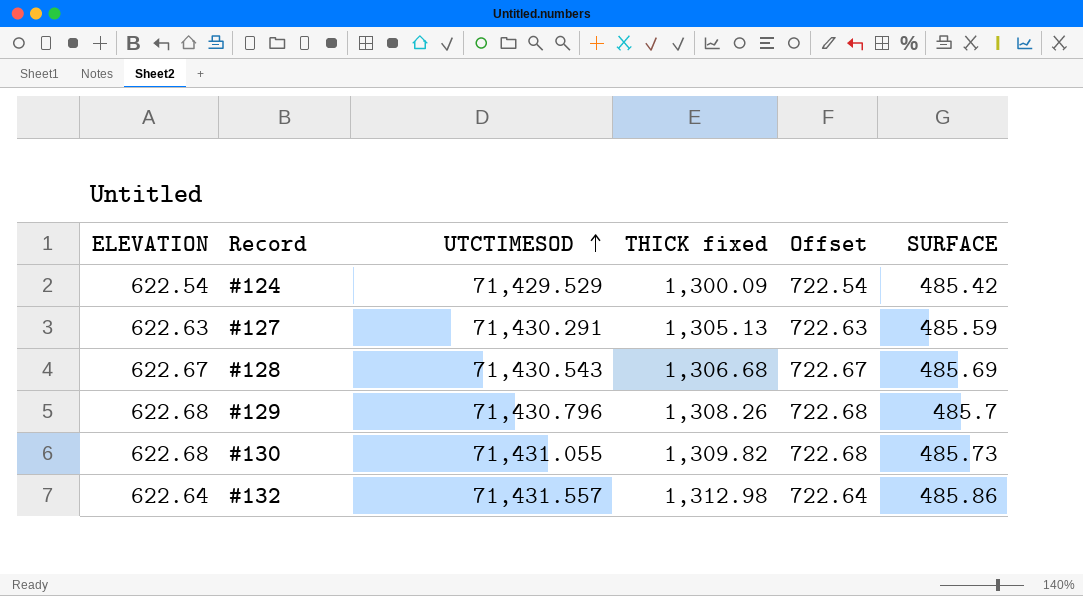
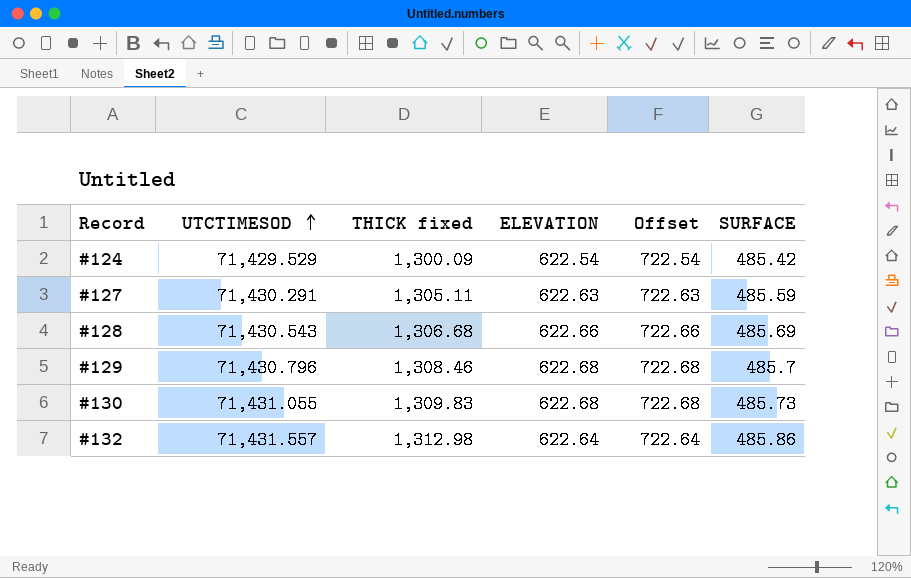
column ELEVATION | position: 1 -> 4
#127 | THICK fixed: 1,305.13 -> 1,305.11
#128 | ELEVATION: 622.67 -> 622.66
#128 | Offset: 722.67 -> 722.66
#129 | THICK fixed: 1,308.26 -> 1,308.46
#130 | THICK fixed: 1,309.82 -> 1,309.83

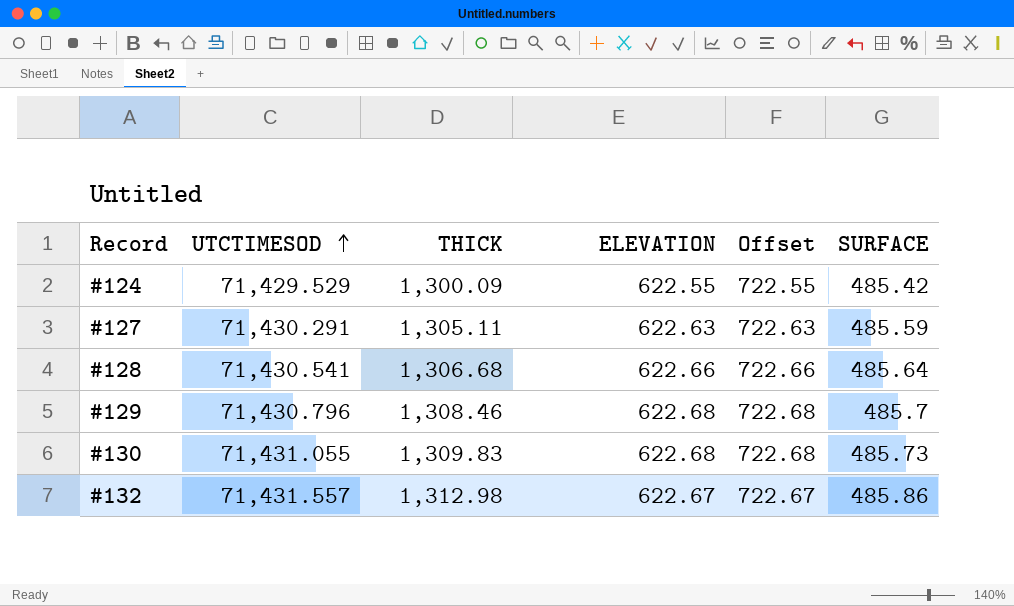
column name: THICK fixed -> THICK
#124 | ELEVATION: 622.54 -> 622.55
#124 | Offset: 722.54 -> 722.55
#128 | UTCTIMESOD: 71,430.543 -> 71,430.541
#128 | SURFACE: 485.69 -> 485.64
#132 | ELEVATION: 622.64 -> 622.67
#132 | Offset: 722.64 -> 722.67

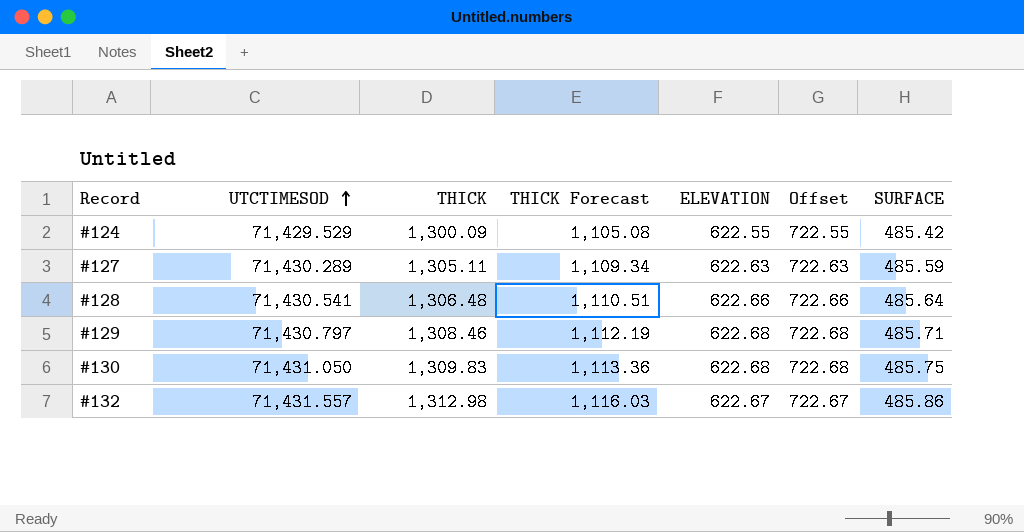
column THICK Forecast | formula: none -> [THICK] * 0.85
#127 | UTCTIMESOD: 71,430.291 -> 71,430.289
#128 | THICK: 1,306.68 -> 1,306.48
#129 | UTCTIMESOD: 71,430.796 -> 71,430.797
#129 | SURFACE: 485.7 -> 485.71
#130 | UTCTIMESOD: 71,431.055 -> 71,431.050
#130 | SURFACE: 485.73 -> 485.75

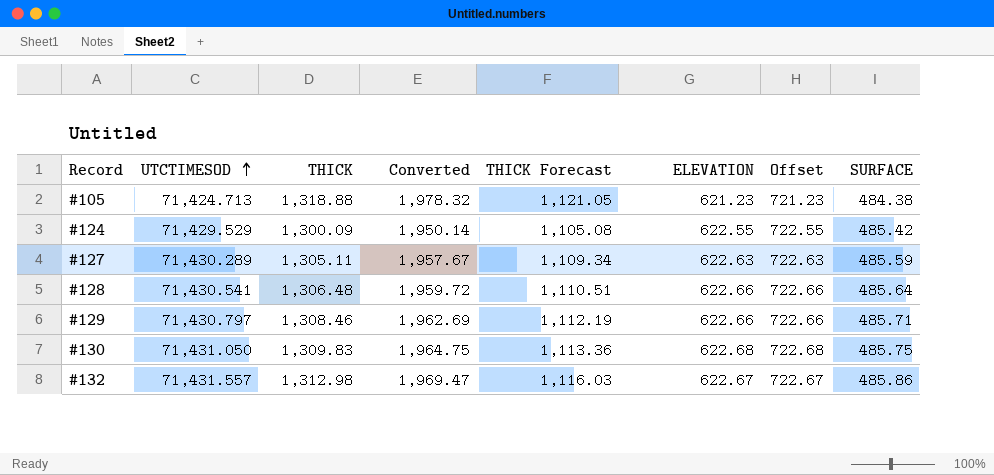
column Converted | formula: none -> [THICK] * 1.5
row #105: none -> 71,424.713 | 1,318.88 | 1,978.32 | 1,121.05 | 621.23 | 721.23 | 484.38
#129 | ELEVATION: 622.68 -> 622.66
#129 | Offset: 722.68 -> 722.66

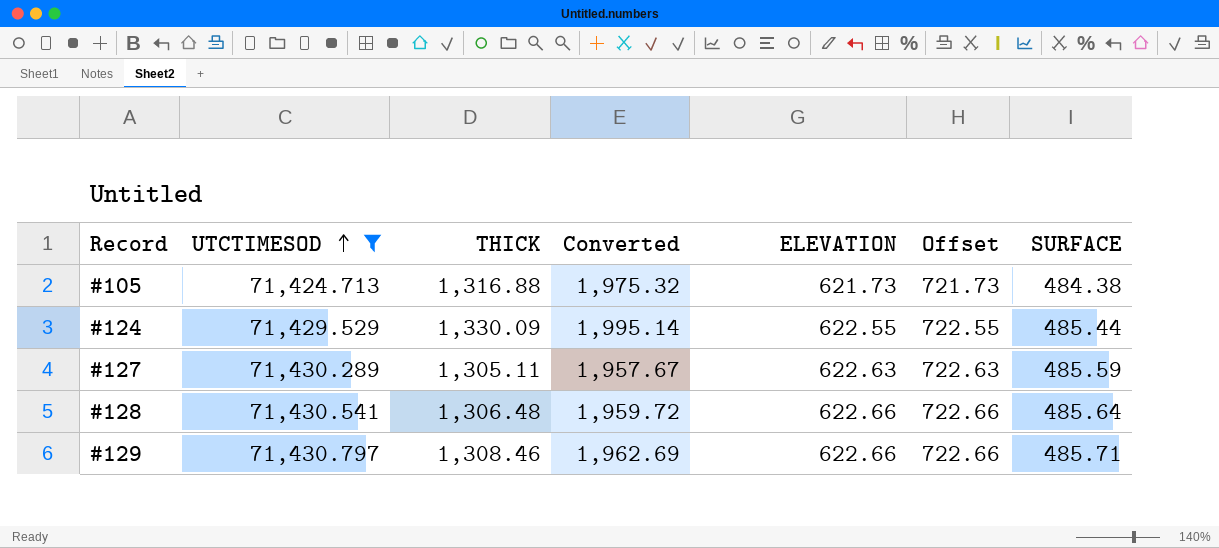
filter: none -> UTCTIMESOD <= 71,430.797
column THICK Forecast | formula: [THICK] * 0.85 -> none
#105 | THICK: 1,318.88 -> 1,316.88
#105 | Converted: 1,978.32 -> 1,975.32
#105 | ELEVATION: 621.23 -> 621.73
#105 | Offset: 721.23 -> 721.73
#124 | THICK: 1,300.09 -> 1,330.09
#124 | Converted: 1,950.14 -> 1,995.14
#124 | SURFACE: 485.42 -> 485.44

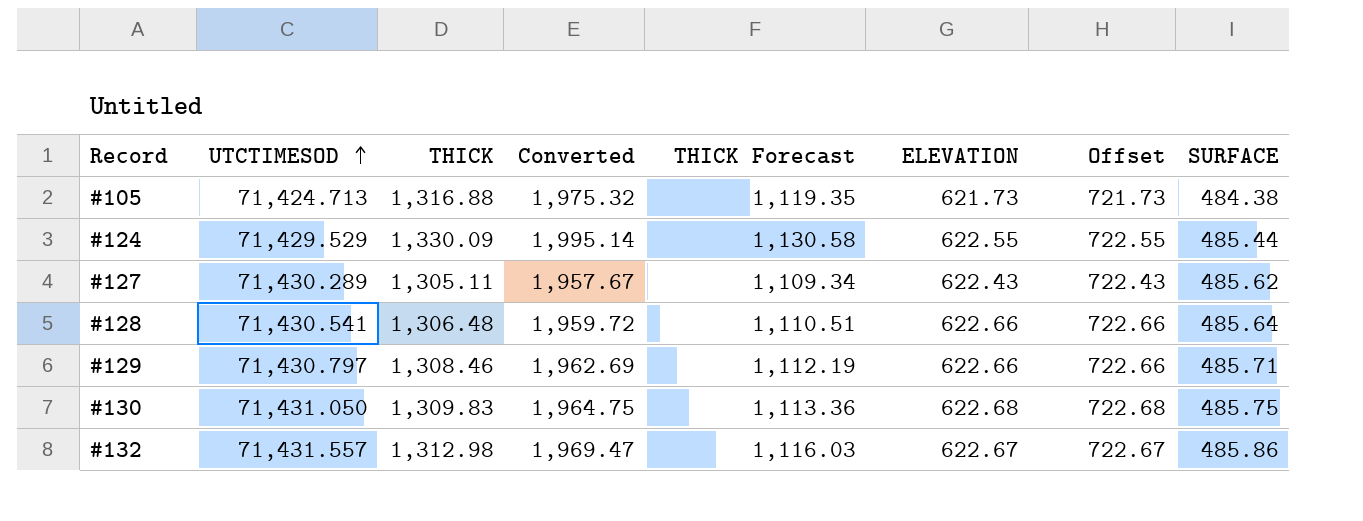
filter: UTCTIMESOD <= 71,430.797 -> none
column THICK Forecast | formula: none -> [THICK] * 0.85
#127 | ELEVATION: 622.63 -> 622.43
#127 | Offset: 722.63 -> 722.43
#127 | SURFACE: 485.59 -> 485.62

